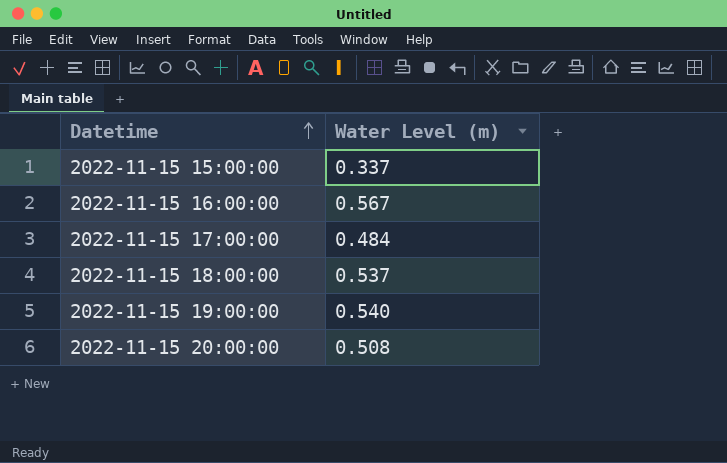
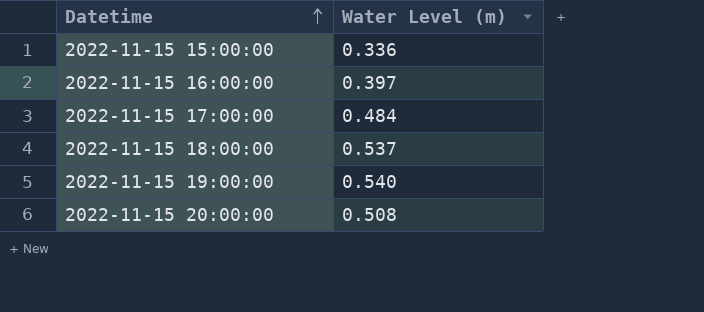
2022-11-15 15:00:00 | Water Level (m): 0.337 -> 0.336
2022-11-15 16:00:00 | Water Level (m): 0.567 -> 0.397

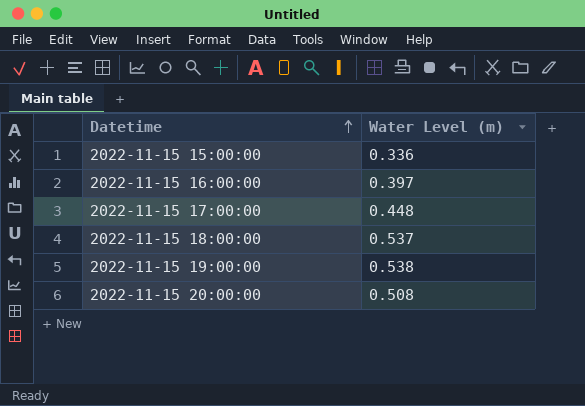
2022-11-15 17:00:00 | Water Level (m): 0.484 -> 0.448
2022-11-15 19:00:00 | Water Level (m): 0.540 -> 0.538

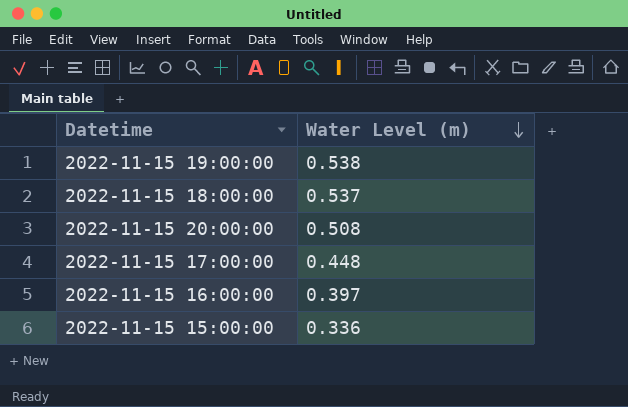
row order: Datetime ascending -> Water Level (m) descending

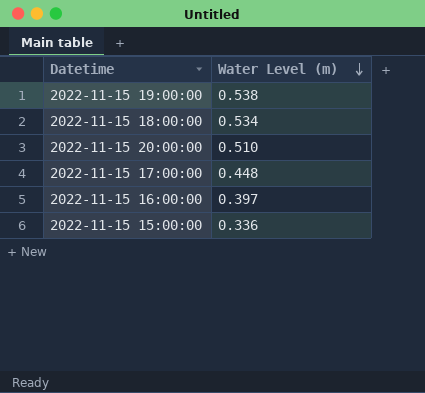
2022-11-15 18:00:00 | Water Level (m): 0.537 -> 0.534
2022-11-15 20:00:00 | Water Level (m): 0.508 -> 0.510

